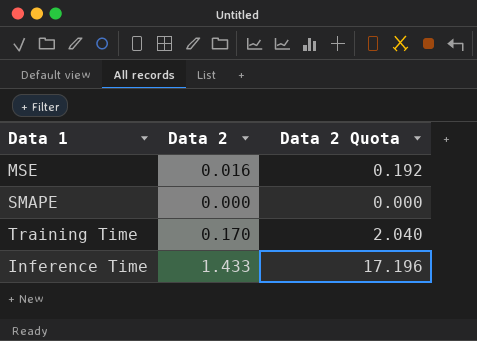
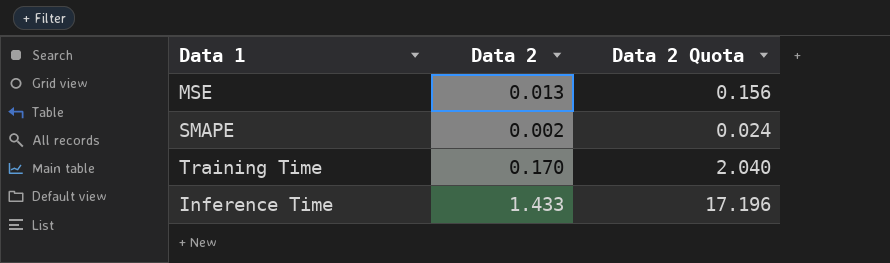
MSE | Data 2: 0.016 -> 0.013
MSE | Data 2 Quota: 0.192 -> 0.156
SMAPE | Data 2: 0.000 -> 0.002
SMAPE | Data 2 Quota: 0.000 -> 0.024

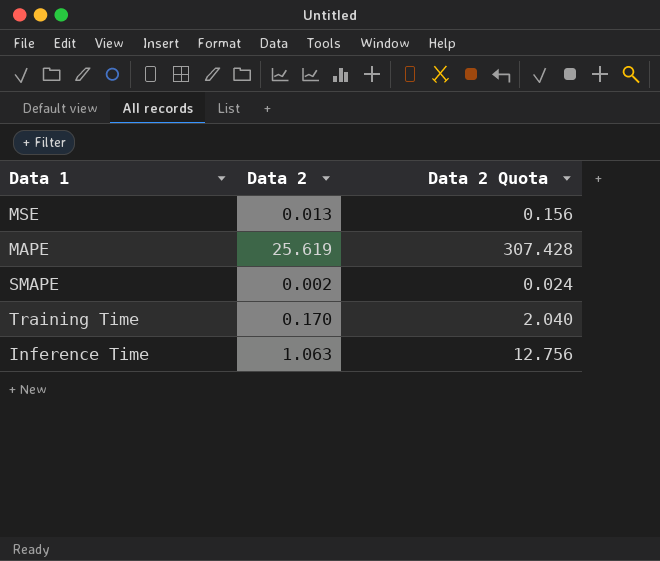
row MAPE: none -> 25.619 | 307.428
Inference Time | Data 2: 1.433 -> 1.063
Inference Time | Data 2 Quota: 17.196 -> 12.756

